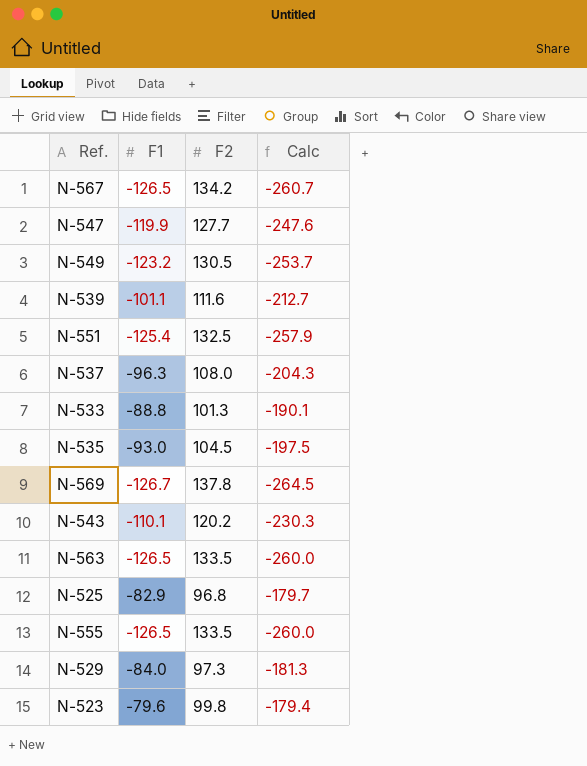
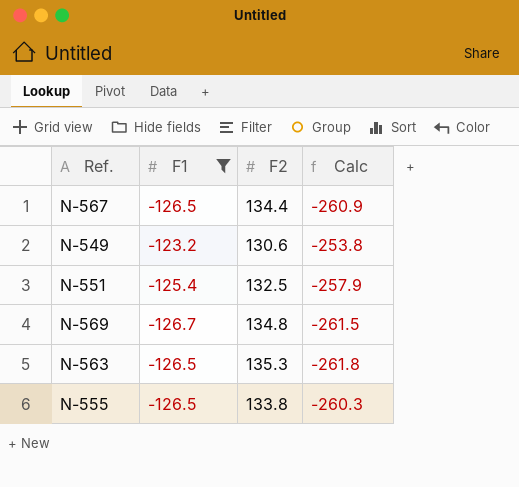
filter: none -> F1 <= -123.2
N-567 | F2: 134.2 -> 134.4
N-567 | Calc: -260.7 -> -260.9
N-549 | F2: 130.5 -> 130.6
N-549 | Calc: -253.7 -> -253.8
N-569 | F2: 137.8 -> 134.8
N-569 | Calc: -264.5 -> -261.5
N-563 | F2: 133.5 -> 135.3
N-563 | Calc: -260.0 -> -261.8
N-555 | F2: 133.5 -> 133.8
N-555 | Calc: -260.0 -> -260.3

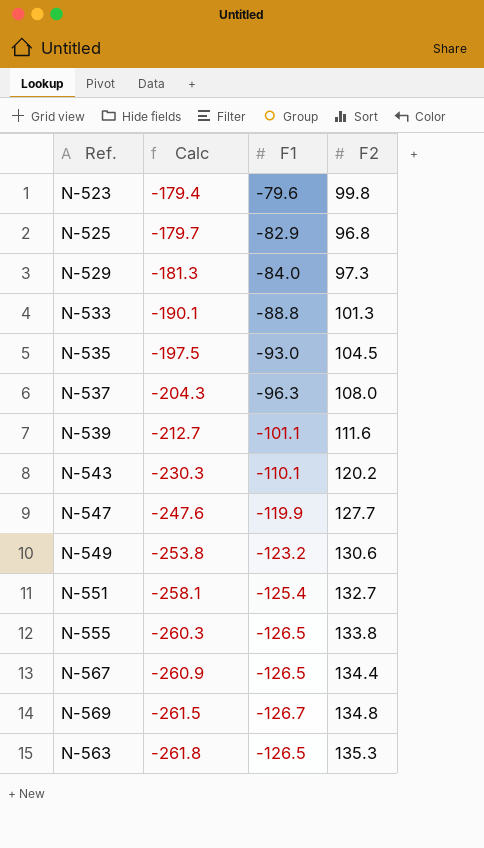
filter: F1 <= -123.2 -> none
row order: none -> Calc descending
column Calc | position: 4 -> 2
N-551 | Calc: -257.9 -> -258.1
N-551 | F2: 132.5 -> 132.7

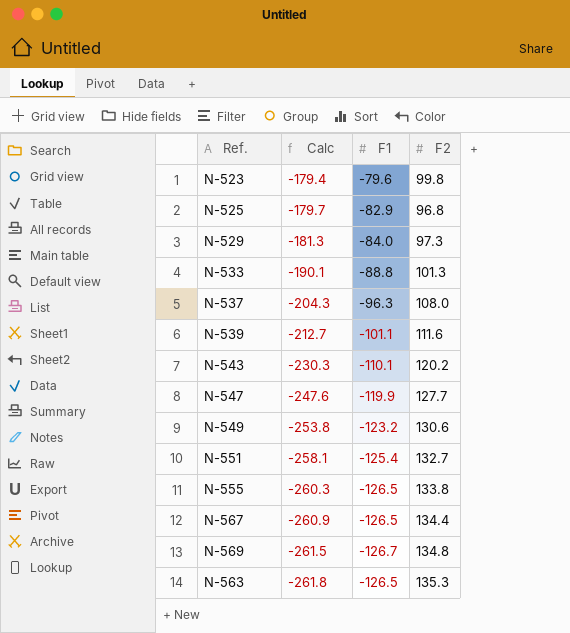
row N-535: -197.5 | -93.0 | 104.5 -> none

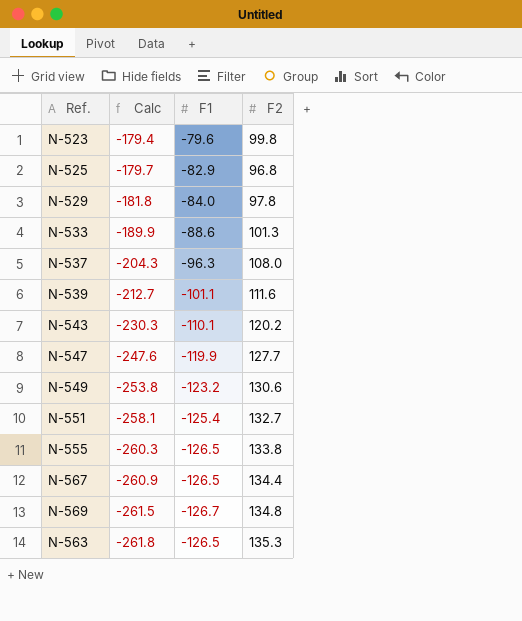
N-529 | Calc: -181.3 -> -181.8
N-529 | F2: 97.3 -> 97.8
N-533 | Calc: -190.1 -> -189.9
N-533 | F1: -88.8 -> -88.6

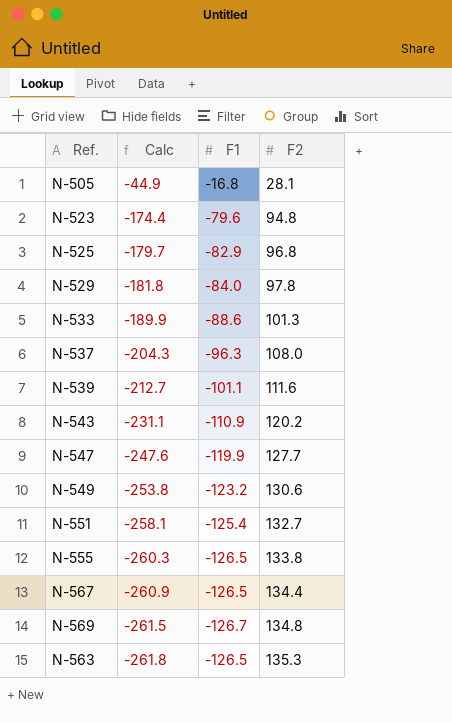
row N-505: none -> -44.9 | -16.8 | 28.1
N-523 | Calc: -179.4 -> -174.4
N-523 | F2: 99.8 -> 94.8
N-543 | Calc: -230.3 -> -231.1
N-543 | F1: -110.1 -> -110.9

